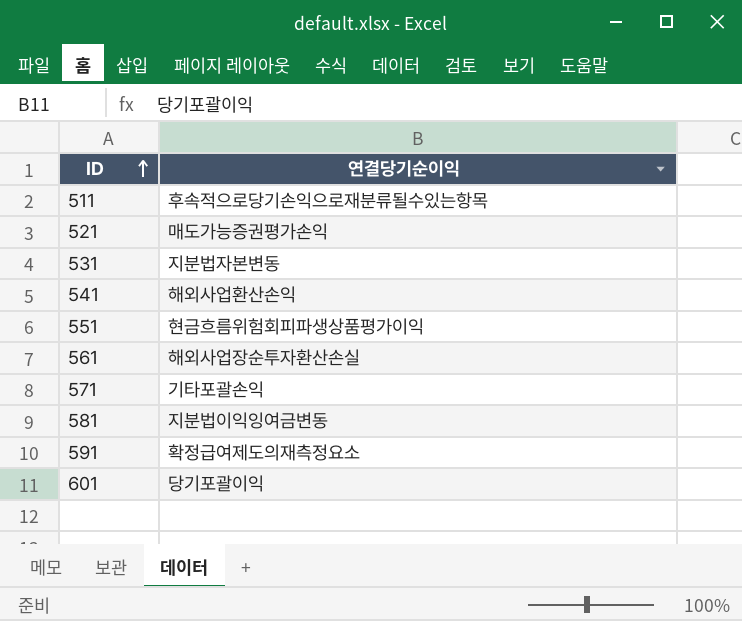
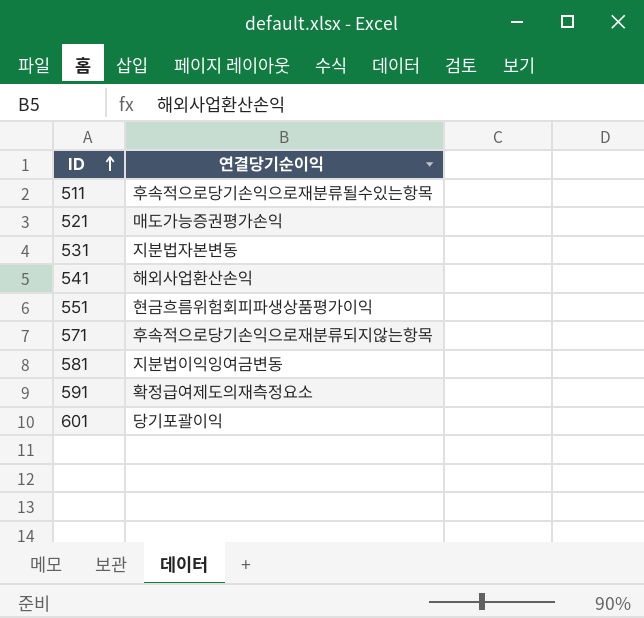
row 561: 해외사업장순투자환산손실 -> none
571 | 연결당기순이익: 기타포괄손익 -> 후속적으로당기손익으로재분류되지않는항목

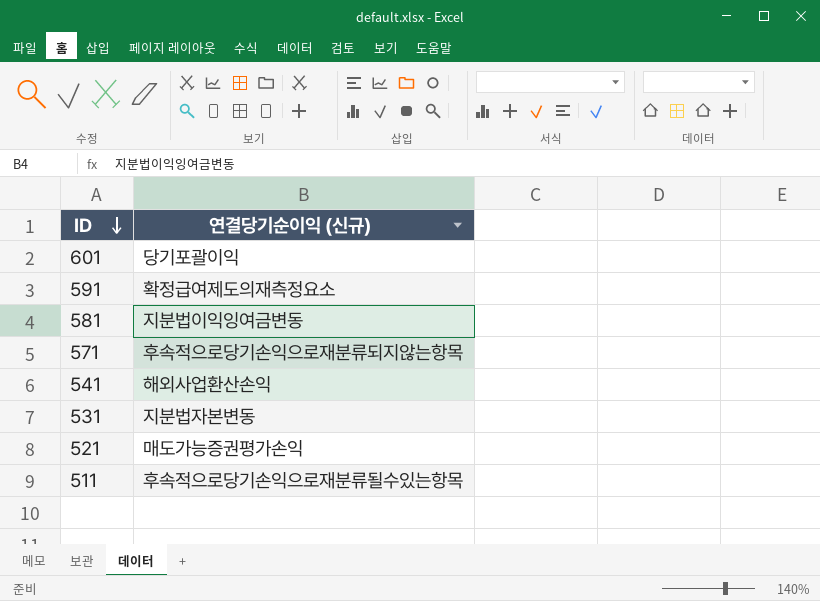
row order: ID ascending -> ID descending
column name: 연결당기순이익 -> 연결당기순이익 (신규)
row 551: 현금흐름위험회피파생상품평가이익 -> none

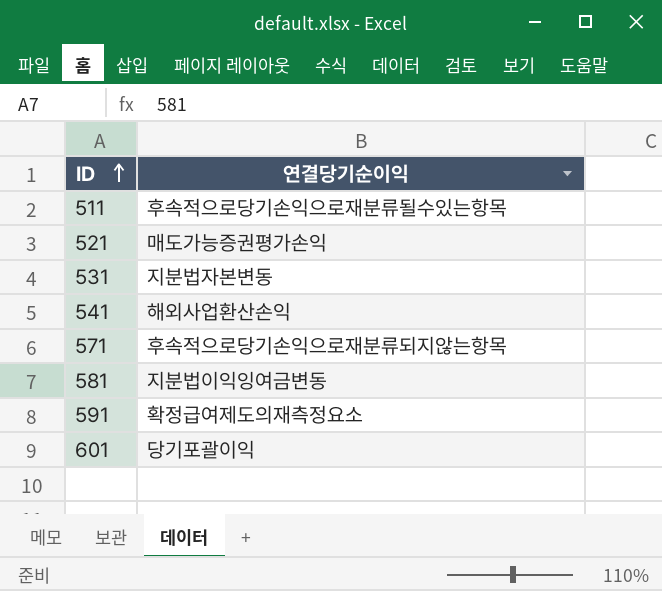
row order: ID descending -> ID ascending
column name: 연결당기순이익 (신규) -> 연결당기순이익

